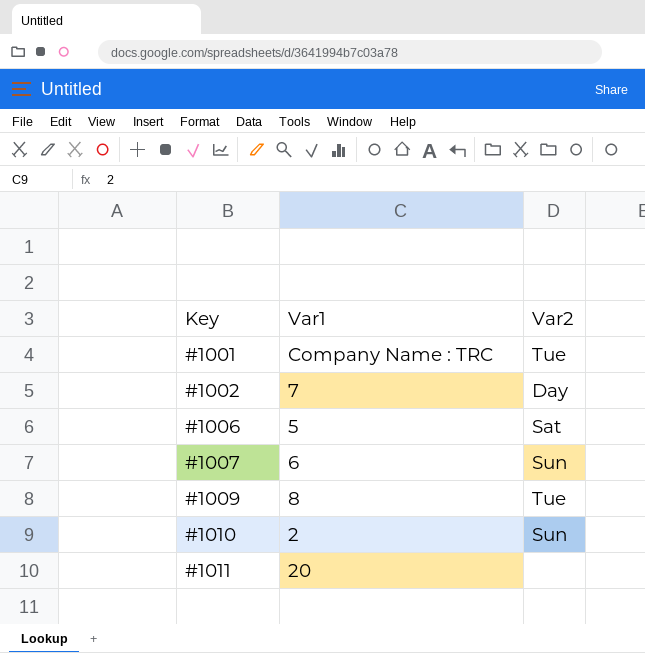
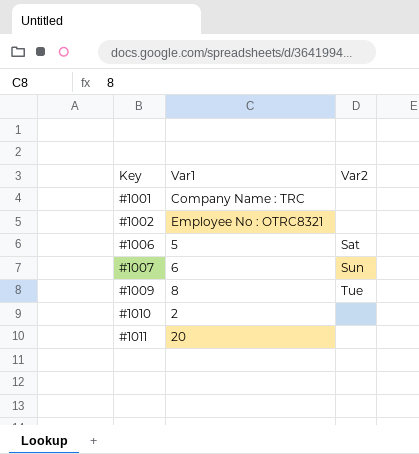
#1001 | Var2: Tue -> none
#1002 | Var1: 7 -> Employee No : OTRC8321
#1002 | Var2: Day -> none
#1010 | Var2: Sun -> none

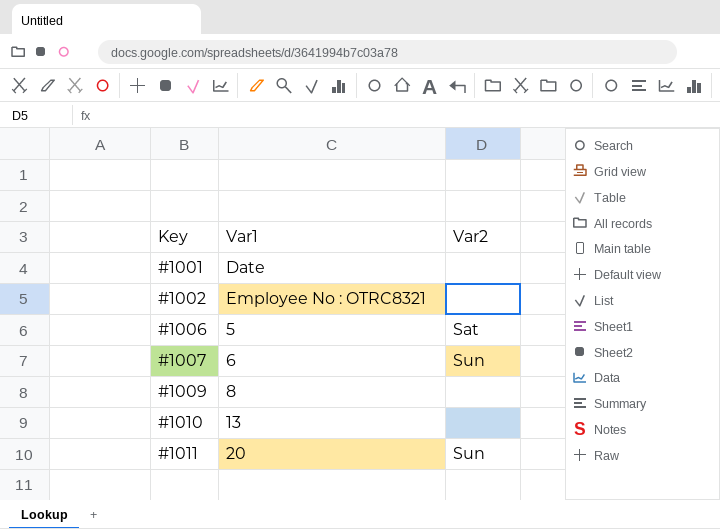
#1001 | Var1: Company Name : TRC -> Date
#1009 | Var2: Tue -> none
#1010 | Var1: 2 -> 13
#1011 | Var2: none -> Sun

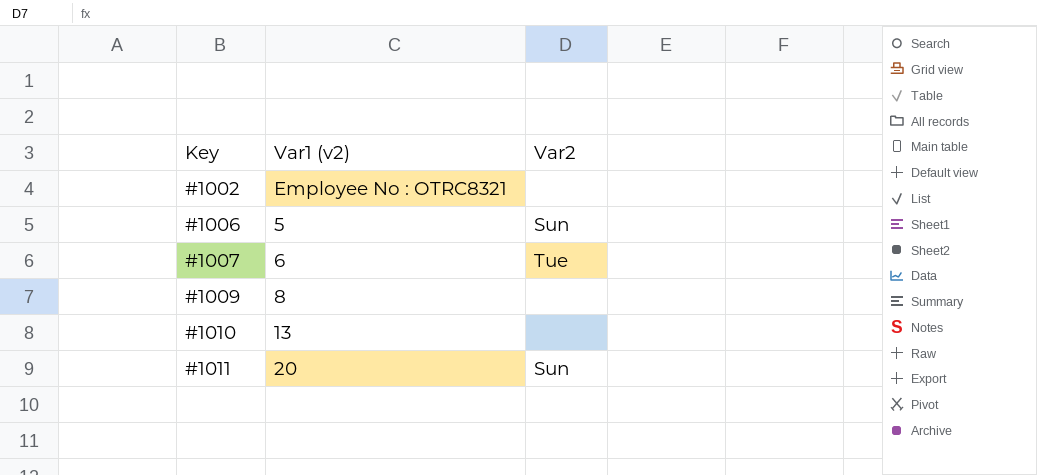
column name: Var1 -> Var1 (v2)
row #1001: Date | none -> none
#1006 | Var2: Sat -> Sun
#1007 | Var2: Sun -> Tue

